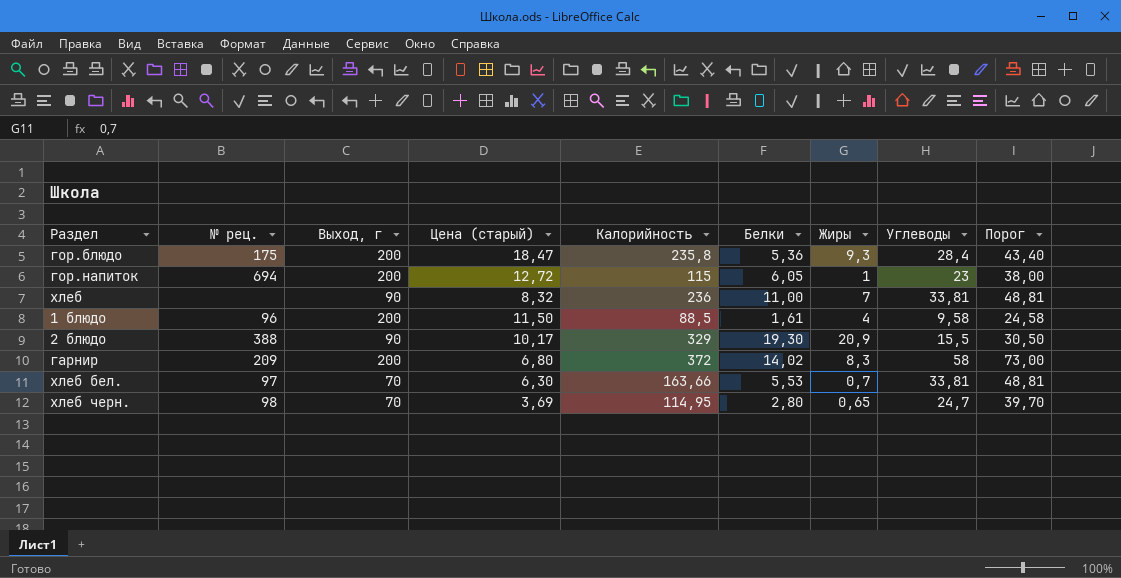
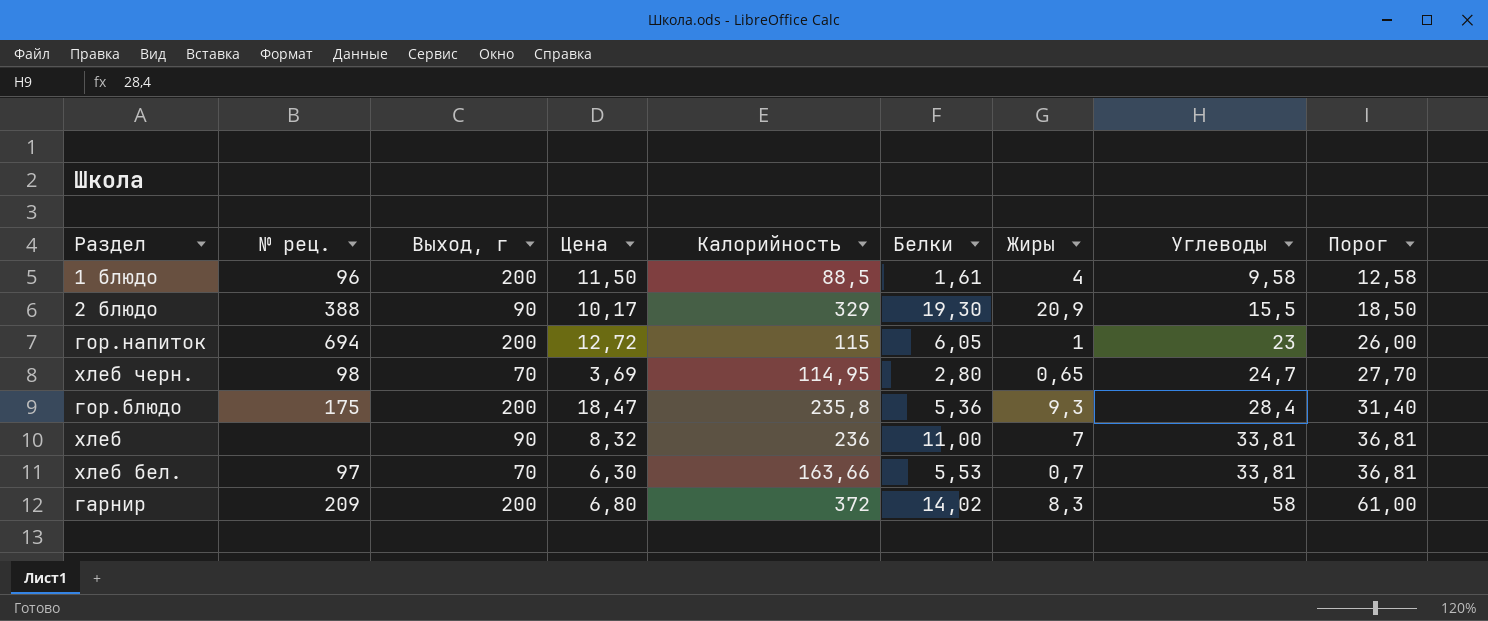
row order: none -> Углеводы ascending
column name: Цена (старый) -> Цена
column Порог | formula: [Углеводы] + 15 -> [Углеводы] + 3

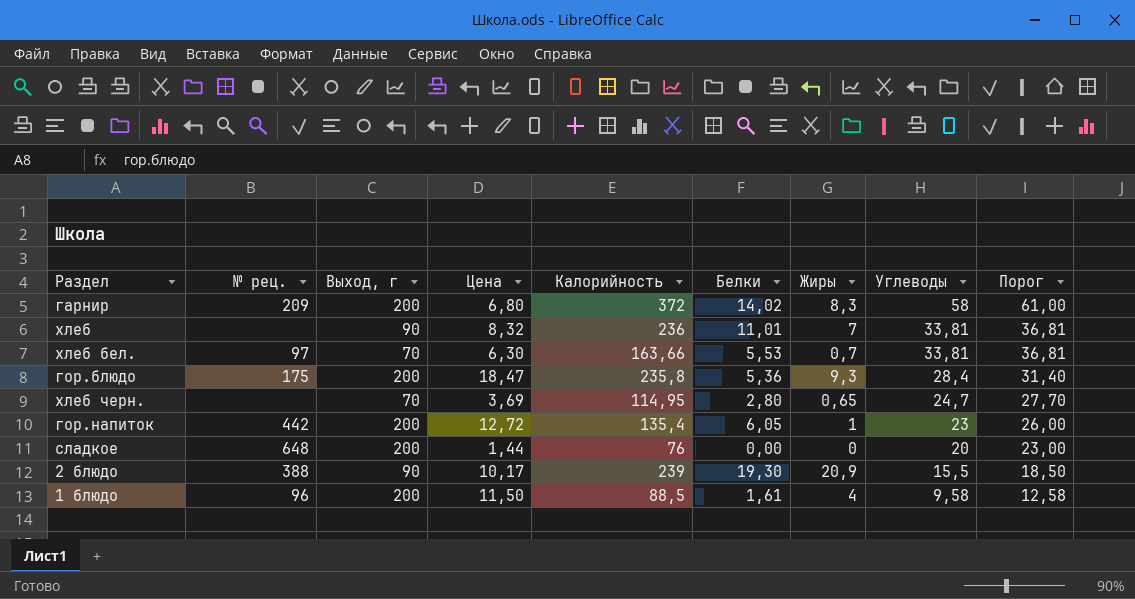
row order: Углеводы ascending -> Углеводы descending
хлеб | Белки: 11,00 -> 11,01
хлеб черн. | № рец.: 98 -> none
гор.напиток | № рец.: 694 -> 442
гор.напиток | Калорийность: 115 -> 135,4
row сладкое: none -> 648 | 200 | 1,44 | 76 | 0,00 | 0 | 20 | 23,00
2 блюдо | Калорийность: 329 -> 239

